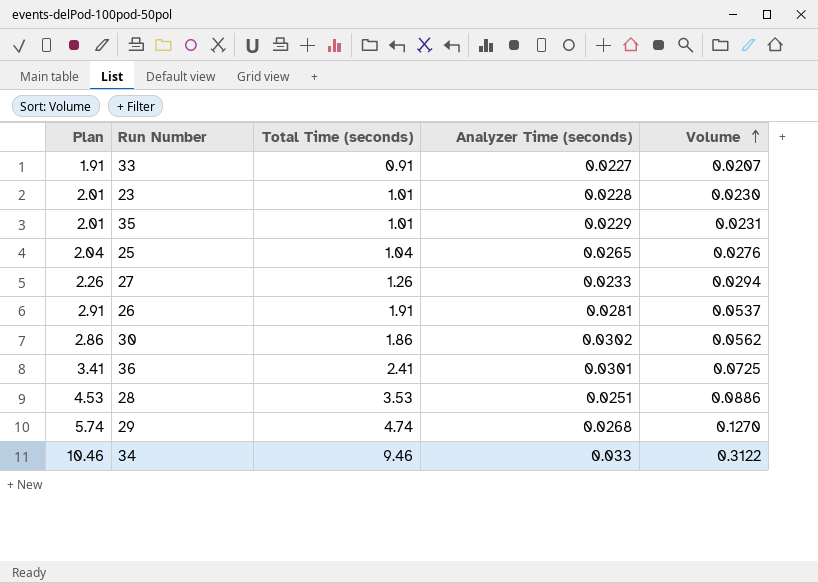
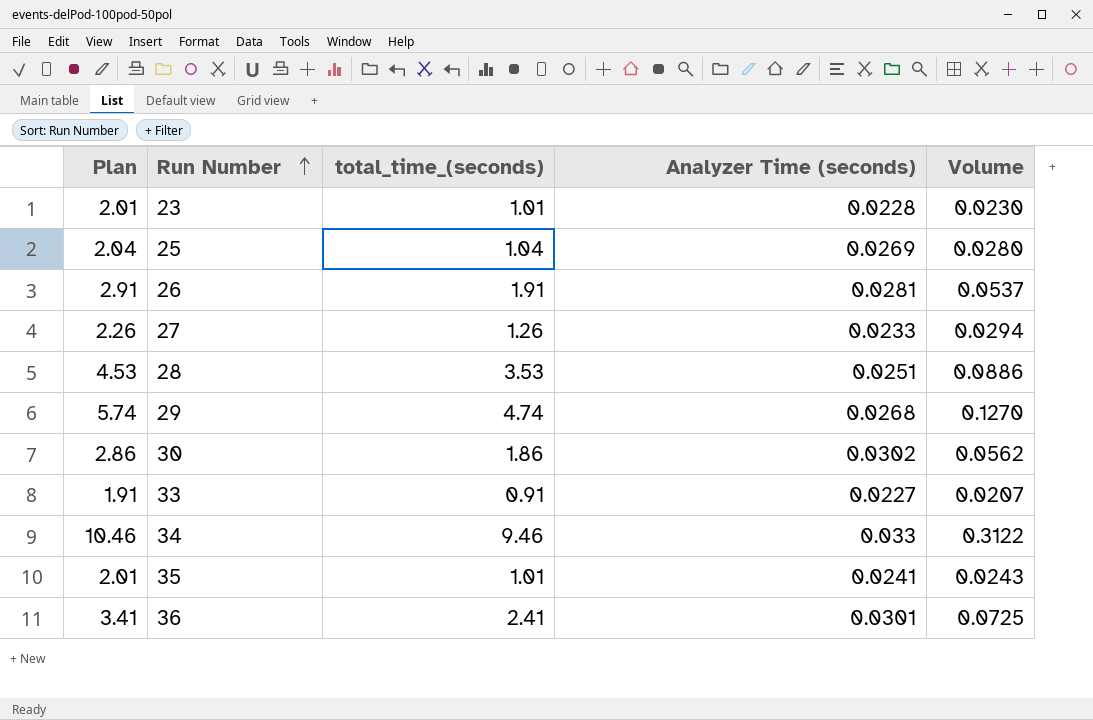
row order: Volume ascending -> Run Number ascending
column name: Total Time (seconds) -> total_time_(seconds)
25 | Analyzer Time (seconds): 0.0265 -> 0.0269
25 | Volume: 0.0276 -> 0.0280
35 | Analyzer Time (seconds): 0.0229 -> 0.0241
35 | Volume: 0.0231 -> 0.0243

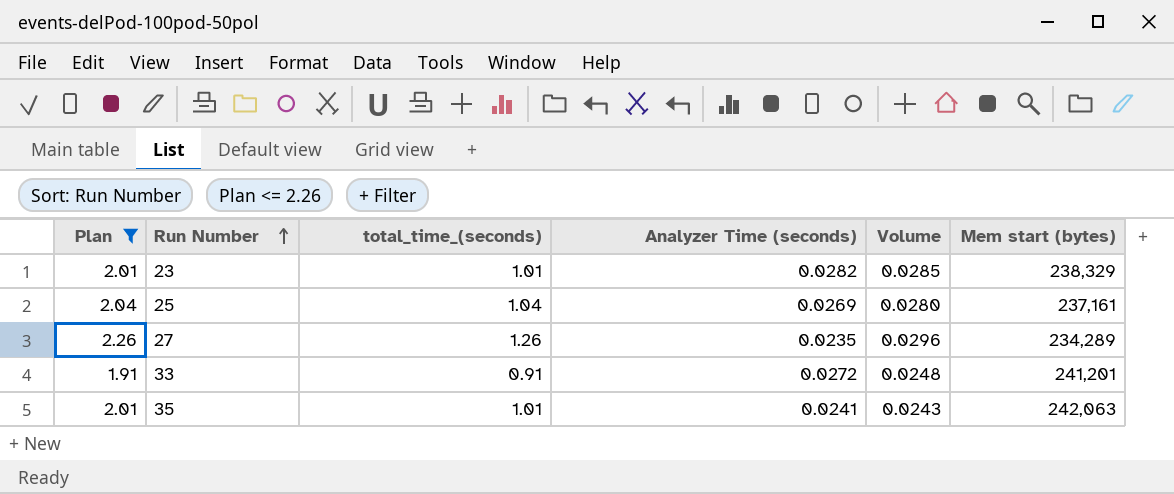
filter: none -> Plan <= 2.26
column Mem start (bytes) | position: none -> 6
23 | Analyzer Time (seconds): 0.0228 -> 0.0282
23 | Volume: 0.0230 -> 0.0285
27 | Analyzer Time (seconds): 0.0233 -> 0.0235
27 | Volume: 0.0294 -> 0.0296
33 | Analyzer Time (seconds): 0.0227 -> 0.0272
33 | Volume: 0.0207 -> 0.0248

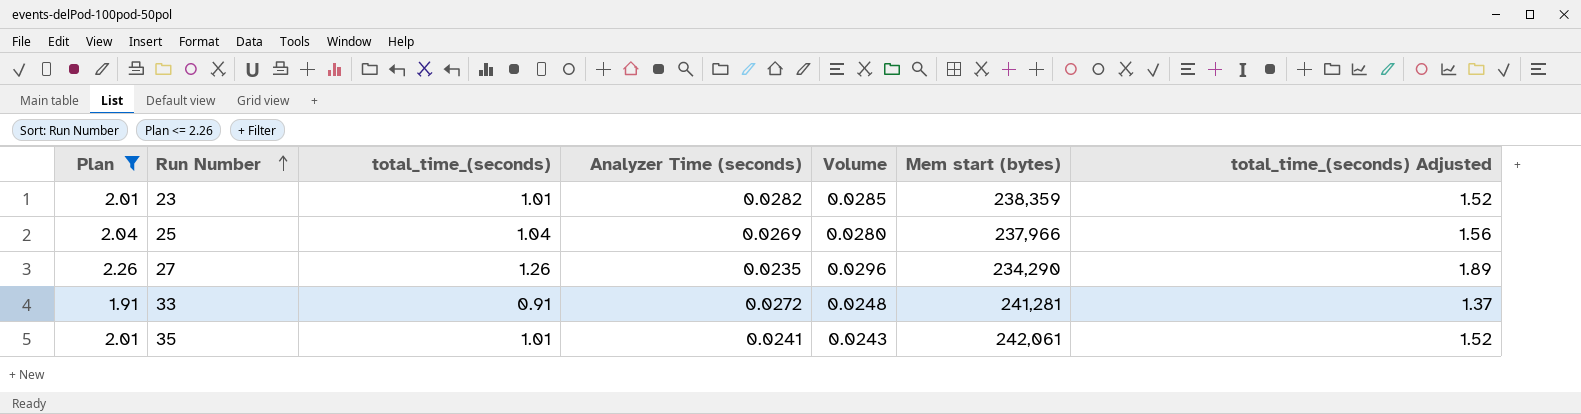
column total_time_(seconds) Adjusted | formula: none -> [total_time_(seconds)] * 1.5
23 | Mem start (bytes): 238,329 -> 238,359
25 | Mem start (bytes): 237,161 -> 237,966
27 | Mem start (bytes): 234,289 -> 234,290
33 | Mem start (bytes): 241,201 -> 241,281
35 | Mem start (bytes): 242,063 -> 242,061

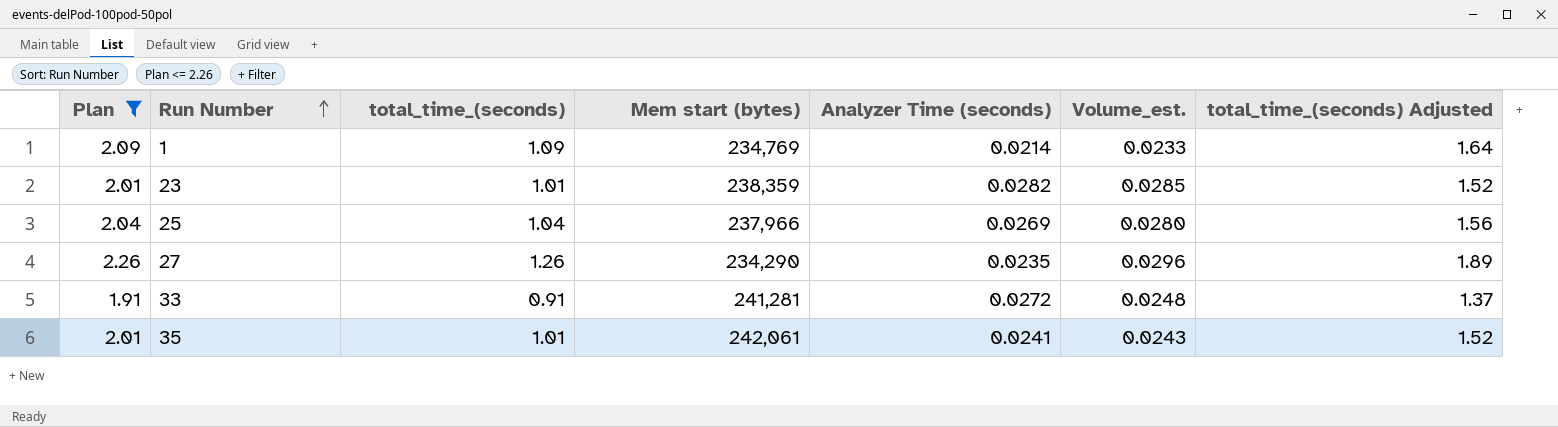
column Mem start (bytes) | position: 6 -> 4
column name: Volume -> Volume_est.
row 1: none -> 2.09 | 1.09 | 234,769 | 0.0214 | 0.0233 | 1.64

